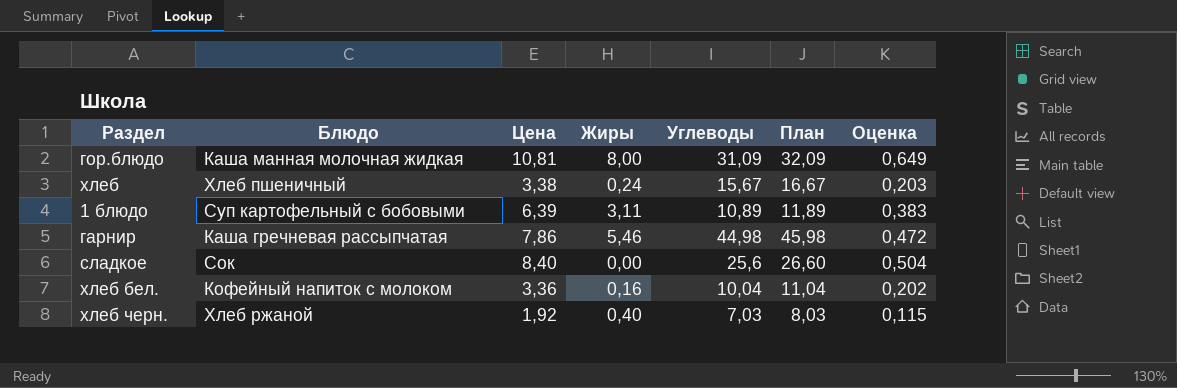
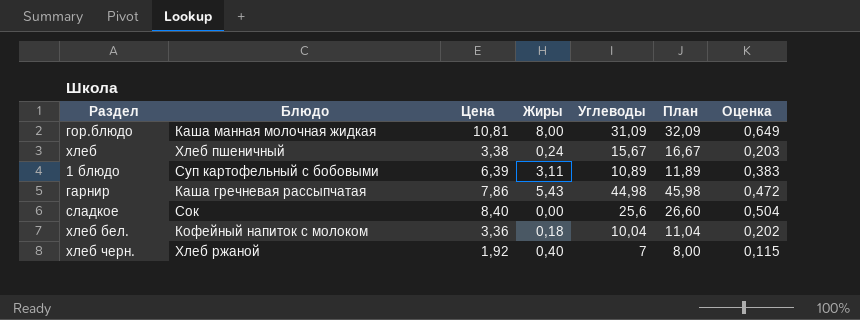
гарнир | Жиры: 5,46 -> 5,43
хлеб бел. | Жиры: 0,16 -> 0,18
хлеб черн. | Углеводы: 7,03 -> 7
хлеб черн. | План: 8,03 -> 8,00

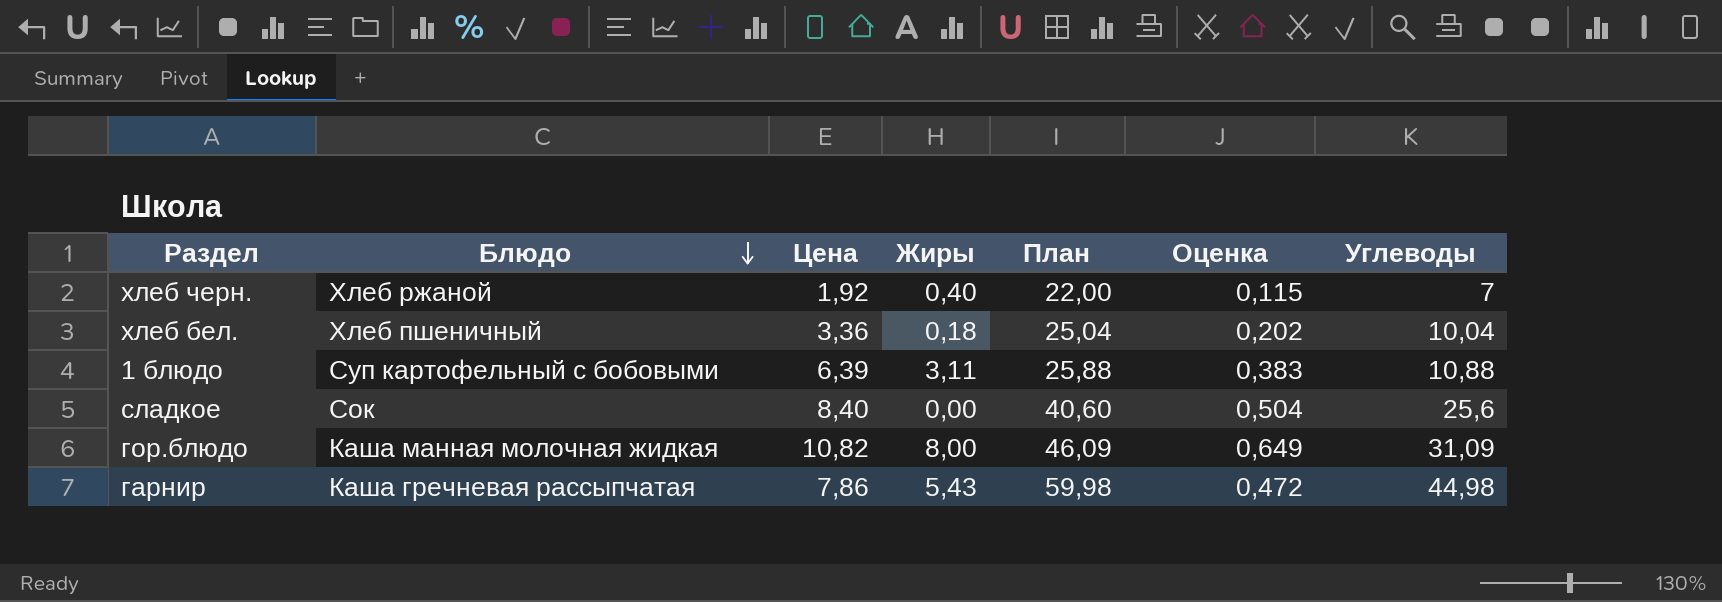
row order: none -> Блюдо descending
column План | formula: [Углеводы] + 1 -> [Углеводы] + 15
column Углеводы | position: 5 -> 7
row хлеб: Хлеб пшеничный | 3,38 | 0,24 | 15,67 | 16,67 | 0,203 -> none
хлеб бел. | Блюдо: Кофейный напиток с молоком -> Хлеб пшеничный
1 блюдо | Углеводы: 10,89 -> 10,88
гор.блюдо | Цена: 10,81 -> 10,82

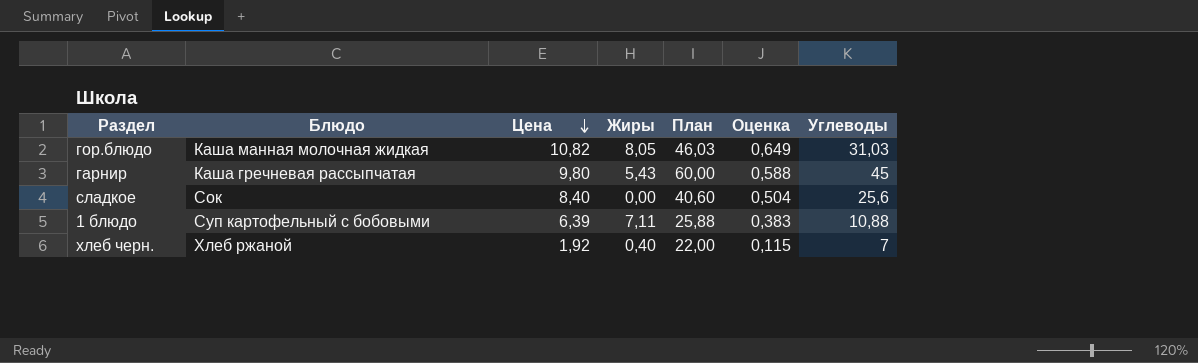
row order: Блюдо descending -> Цена descending
row хлеб бел.: Хлеб пшеничный | 3,36 | 0,18 | 25,04 | 0,202 | 10,04 -> none
гор.блюдо | Жиры: 8,00 -> 8,05
гор.блюдо | План: 46,09 -> 46,03
гор.блюдо | Углеводы: 31,09 -> 31,03
гарнир | Цена: 7,86 -> 9,80
гарнир | План: 59,98 -> 60,00
гарнир | Оценка: 0,472 -> 0,588
гарнир | Углеводы: 44,98 -> 45
1 блюдо | Жиры: 3,11 -> 7,11

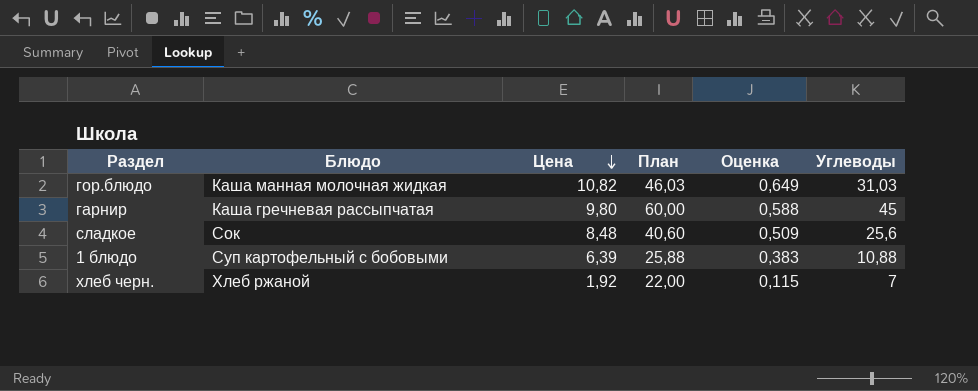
column Жиры | position: 4 -> none
сладкое | Цена: 8,40 -> 8,48
сладкое | Оценка: 0,504 -> 0,509

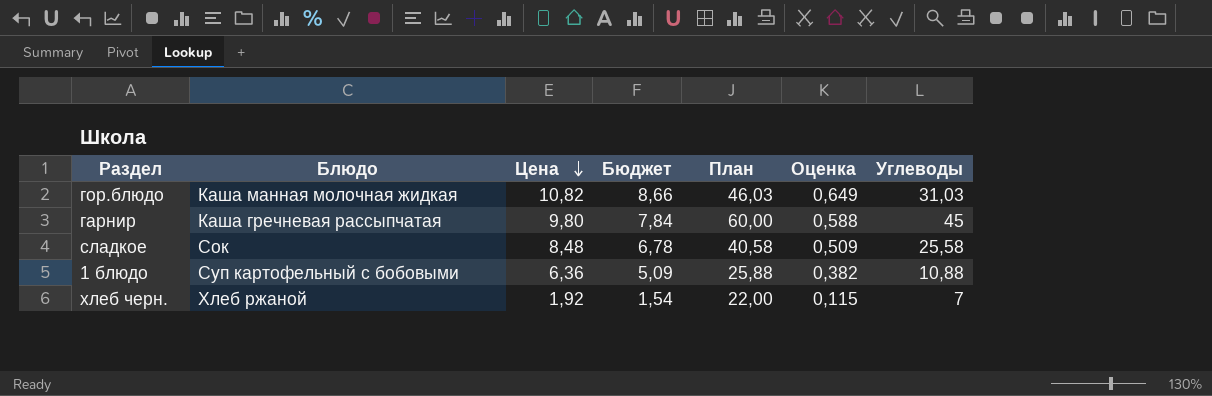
column Бюджет | formula: none -> [Цена] * 0,8
сладкое | План: 40,60 -> 40,58
сладкое | Углеводы: 25,6 -> 25,58
1 блюдо | Цена: 6,39 -> 6,36
1 блюдо | Оценка: 0,383 -> 0,382

